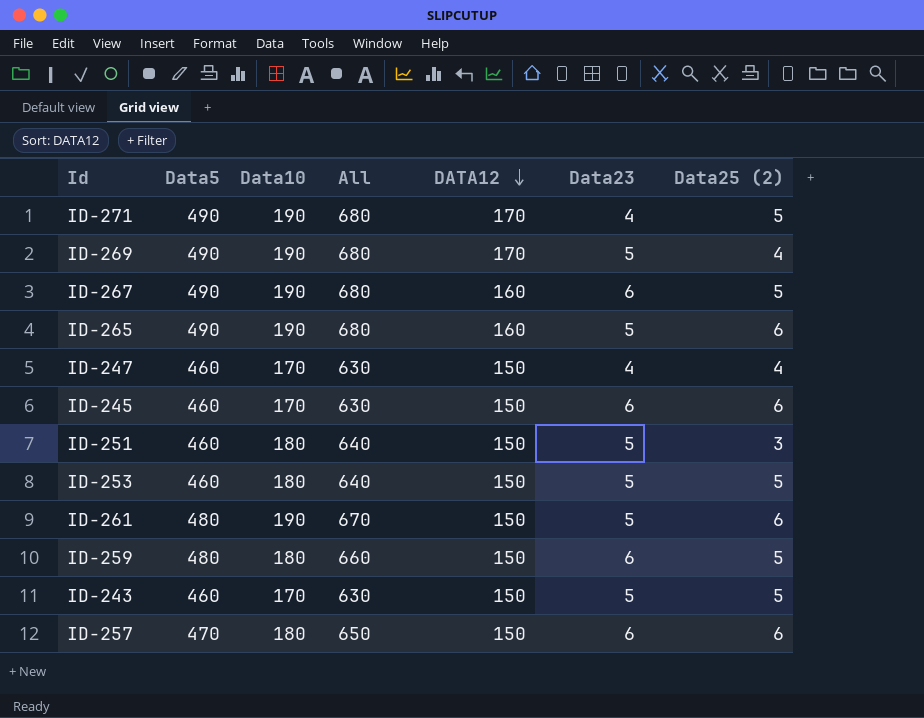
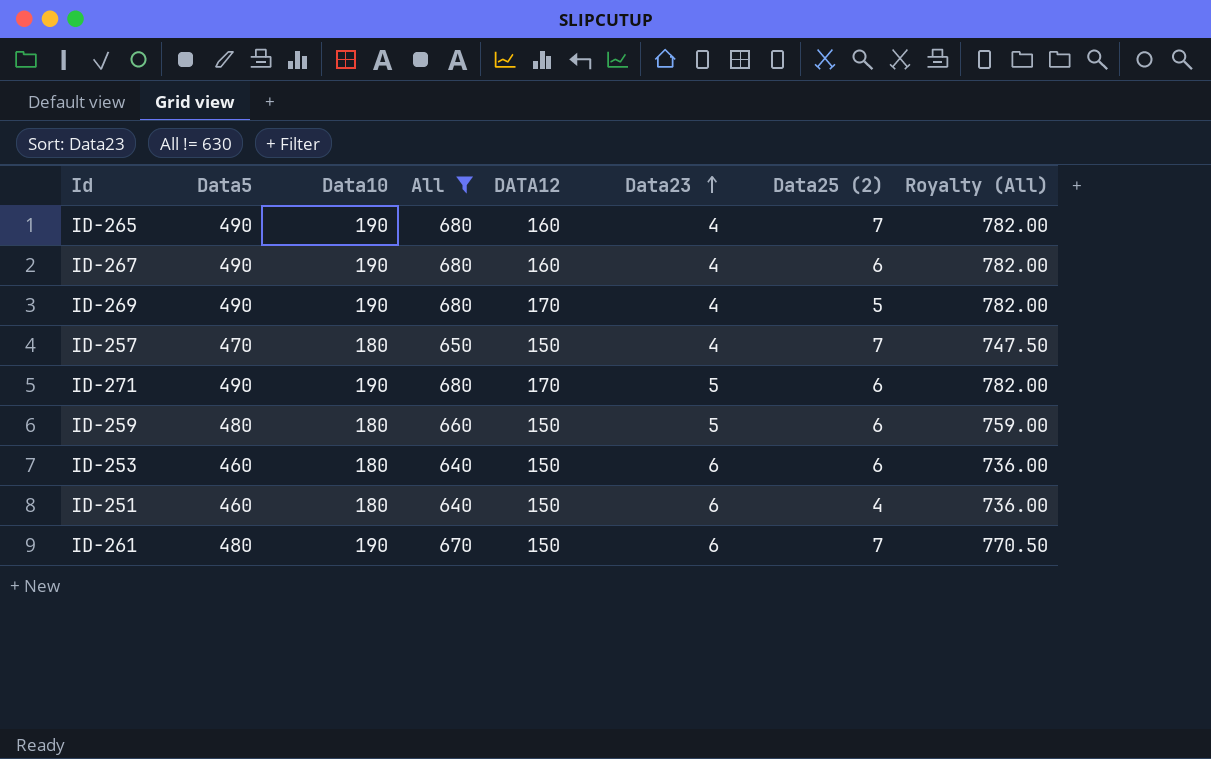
filter: none -> All != 630
row order: DATA12 descending -> Data23 ascending
column Royalty (All) | formula: none -> [All] * 1.15
ID-265 | Data23: 5 -> 4
ID-265 | Data25 (2): 6 -> 7
ID-267 | Data23: 6 -> 4
ID-267 | Data25 (2): 5 -> 6
ID-269 | Data23: 5 -> 4
ID-269 | Data25 (2): 4 -> 5
ID-257 | Data23: 6 -> 4
ID-257 | Data25 (2): 6 -> 7
ID-271 | Data23: 4 -> 5
ID-271 | Data25 (2): 5 -> 6
ID-259 | Data23: 6 -> 5
ID-259 | Data25 (2): 5 -> 6
ID-253 | Data23: 5 -> 6
ID-253 | Data25 (2): 5 -> 6
ID-251 | Data23: 5 -> 6
ID-251 | Data25 (2): 3 -> 4
ID-261 | Data23: 5 -> 6
ID-261 | Data25 (2): 6 -> 7

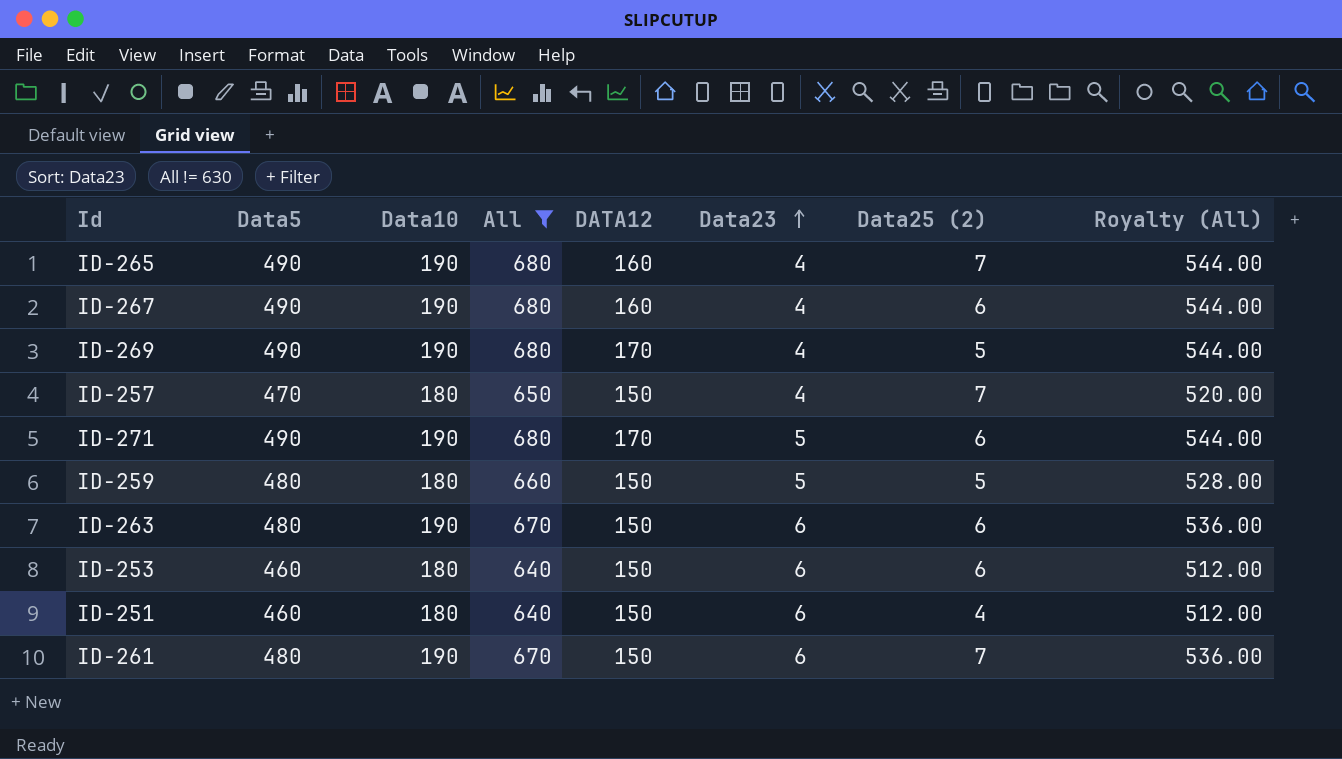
column Royalty (All) | formula: [All] * 1.15 -> [All] * 0.8
ID-259 | Data25 (2): 6 -> 5
row ID-263: none -> 480 | 190 | 670 | 150 | 6 | 6 | 536.00

